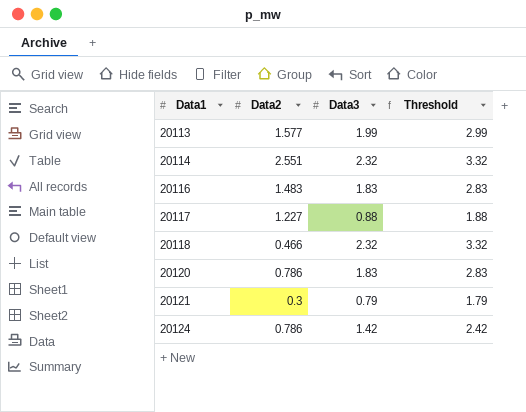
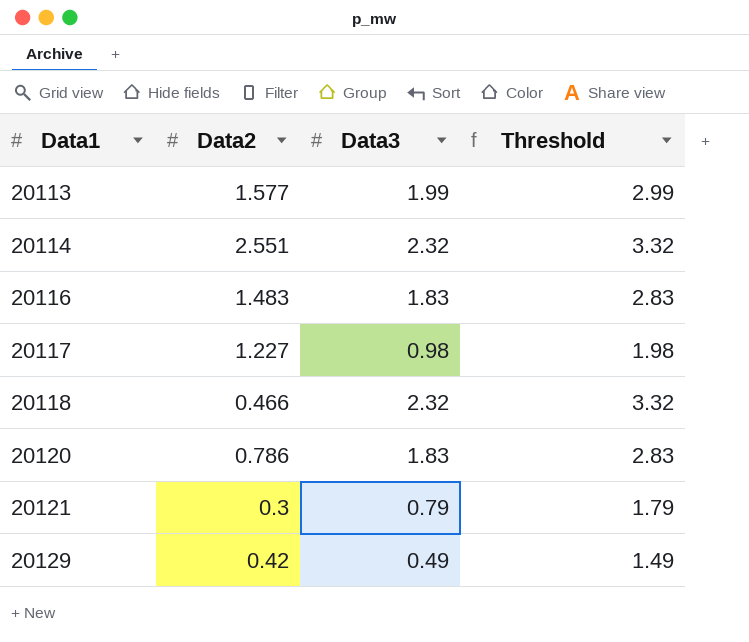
row 20124: 0.786 | 1.42 | 2.42 -> none
20117 | Data3: 0.88 -> 0.98
20117 | Threshold: 1.88 -> 1.98
row 20129: none -> 0.42 | 0.49 | 1.49

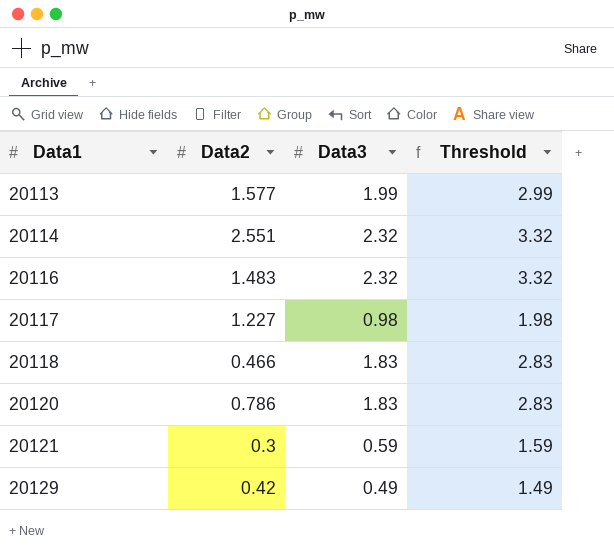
20116 | Data3: 1.83 -> 2.32
20116 | Threshold: 2.83 -> 3.32
20118 | Data3: 2.32 -> 1.83
20118 | Threshold: 3.32 -> 2.83
20121 | Data3: 0.79 -> 0.59
20121 | Threshold: 1.79 -> 1.59

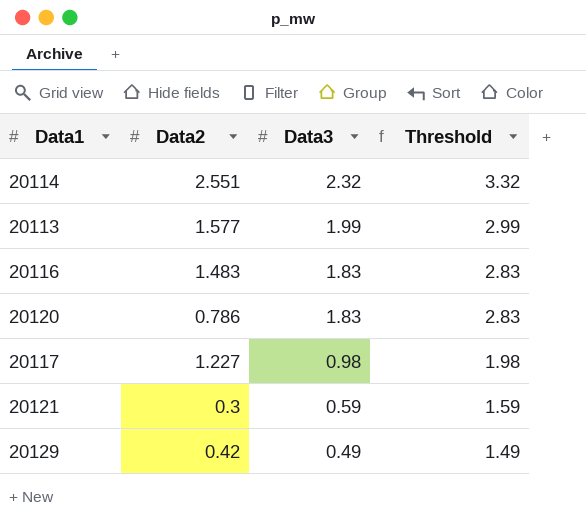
row order: Data1 ascending -> Data3 descending
row 20118: 0.466 | 1.83 | 2.83 -> none
20116 | Data3: 2.32 -> 1.83
20116 | Threshold: 3.32 -> 2.83

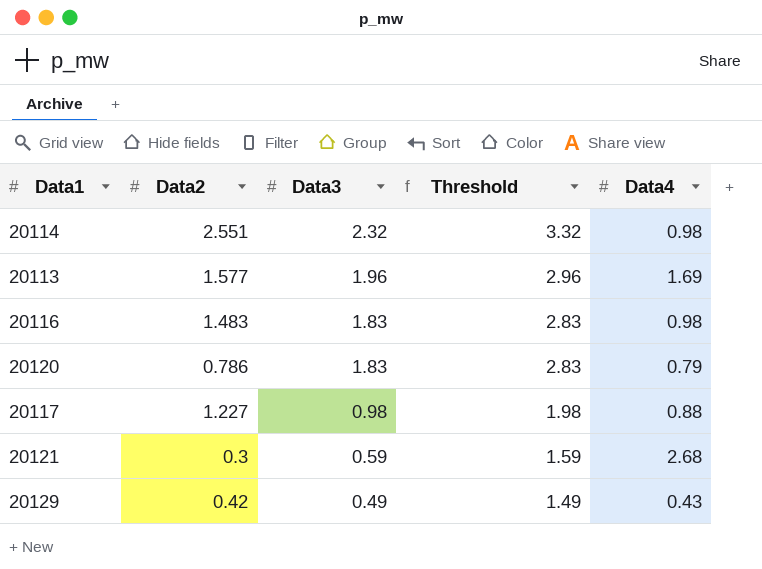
column Data4 | position: none -> 5
20113 | Data3: 1.99 -> 1.96
20113 | Threshold: 2.99 -> 2.96

